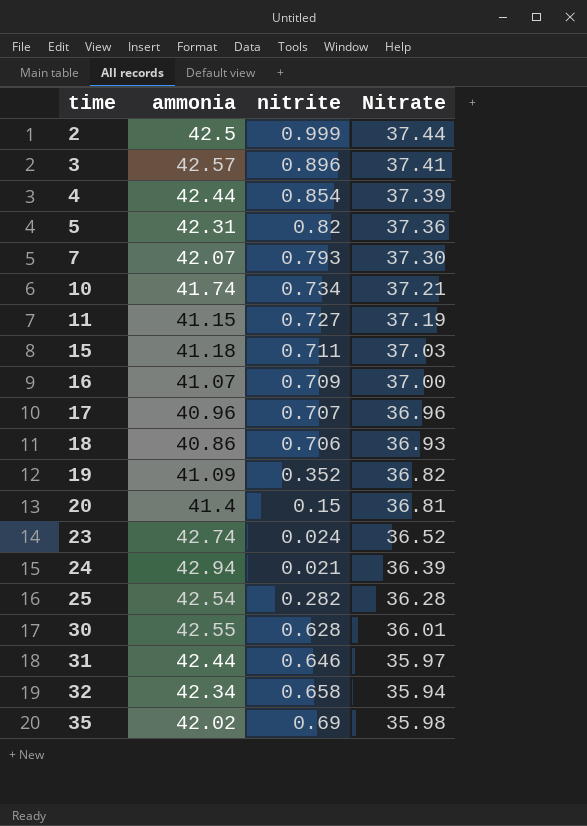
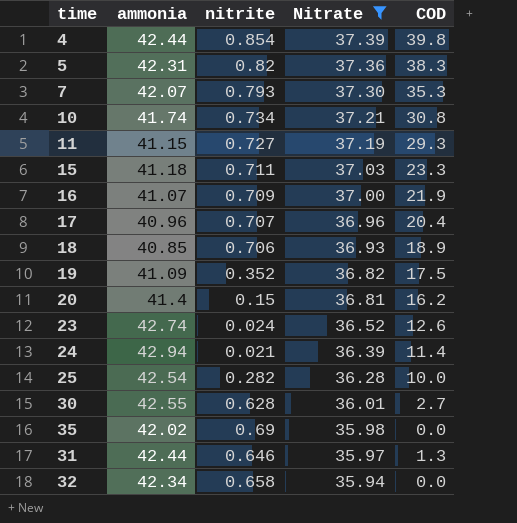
filter: none -> Nitrate <= 37.39
row order: time ascending -> Nitrate descending
column COD | position: none -> 5
18 | ammonia: 40.86 -> 40.85

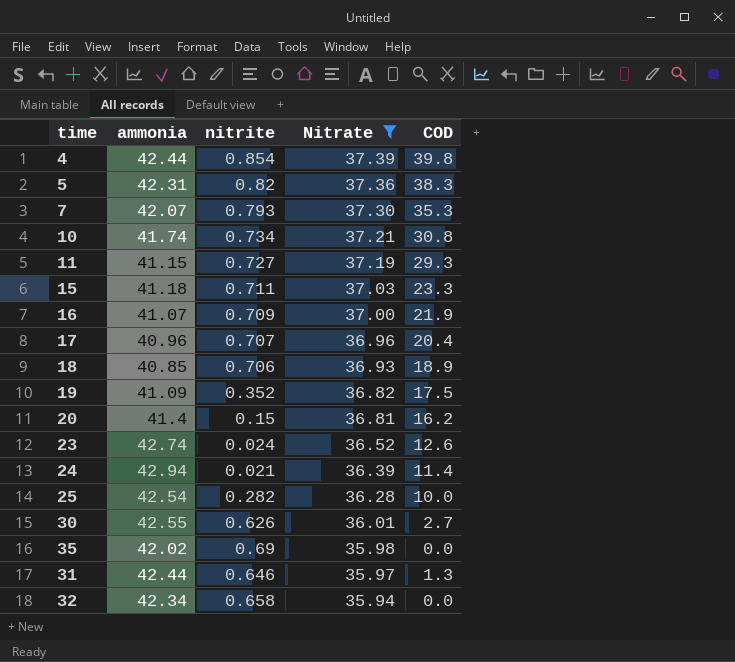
30 | nitrite: 0.628 -> 0.626

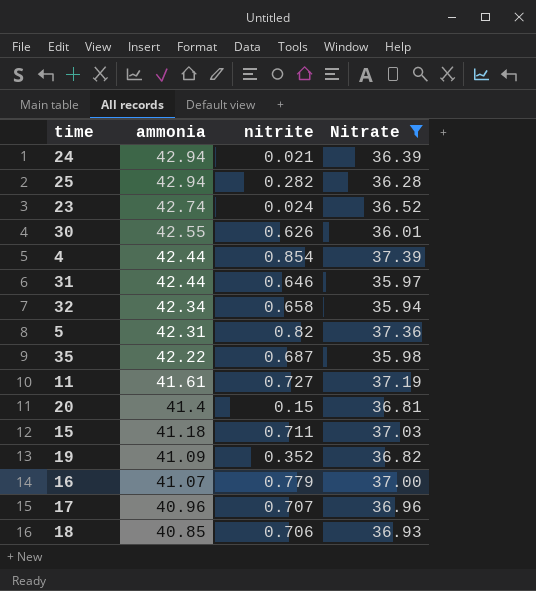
row order: Nitrate descending -> ammonia descending
column COD | position: 5 -> none
row 7: 42.07 | 0.793 | 37.30 | 35.3 -> none
row 10: 41.74 | 0.734 | 37.21 | 30.8 -> none
25 | ammonia: 42.54 -> 42.94
35 | ammonia: 42.02 -> 42.22
35 | nitrite: 0.69 -> 0.687
11 | ammonia: 41.15 -> 41.61
16 | nitrite: 0.709 -> 0.779

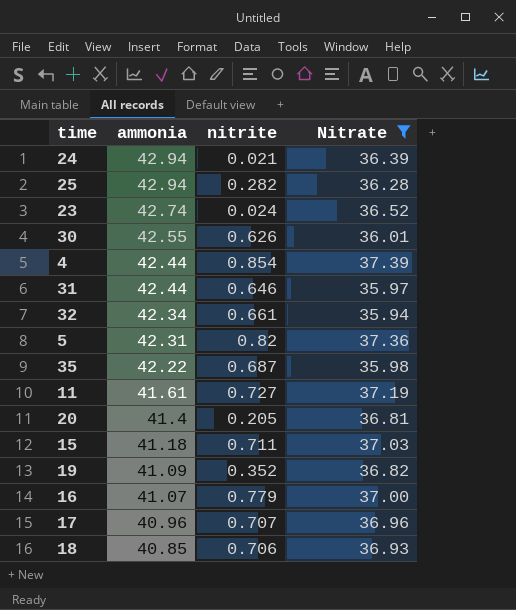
32 | nitrite: 0.658 -> 0.661
20 | nitrite: 0.15 -> 0.205

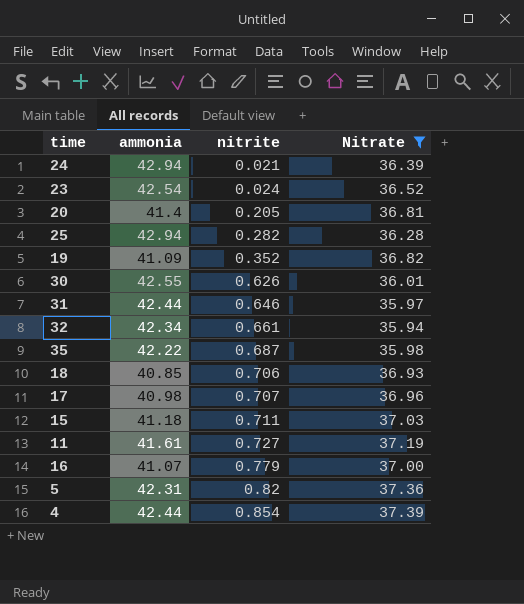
row order: ammonia descending -> nitrite ascending
23 | ammonia: 42.74 -> 42.54
17 | ammonia: 40.96 -> 40.98

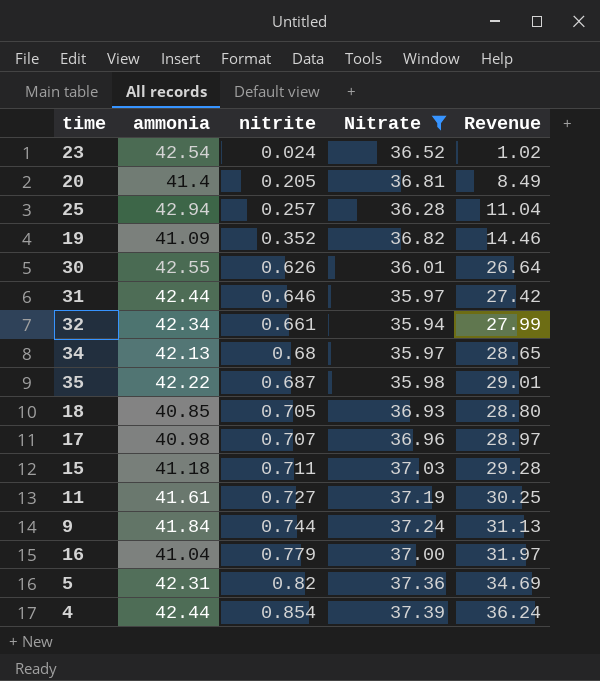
column Revenue | formula: none -> [ammonia] * [nitrite]
row 24: 42.94 | 0.021 | 36.39 -> none
25 | nitrite: 0.282 -> 0.257
row 34: none -> 42.13 | 0.68 | 35.97 | 28.65
18 | nitrite: 0.706 -> 0.705
row 9: none -> 41.84 | 0.744 | 37.24 | 31.13
16 | ammonia: 41.07 -> 41.04

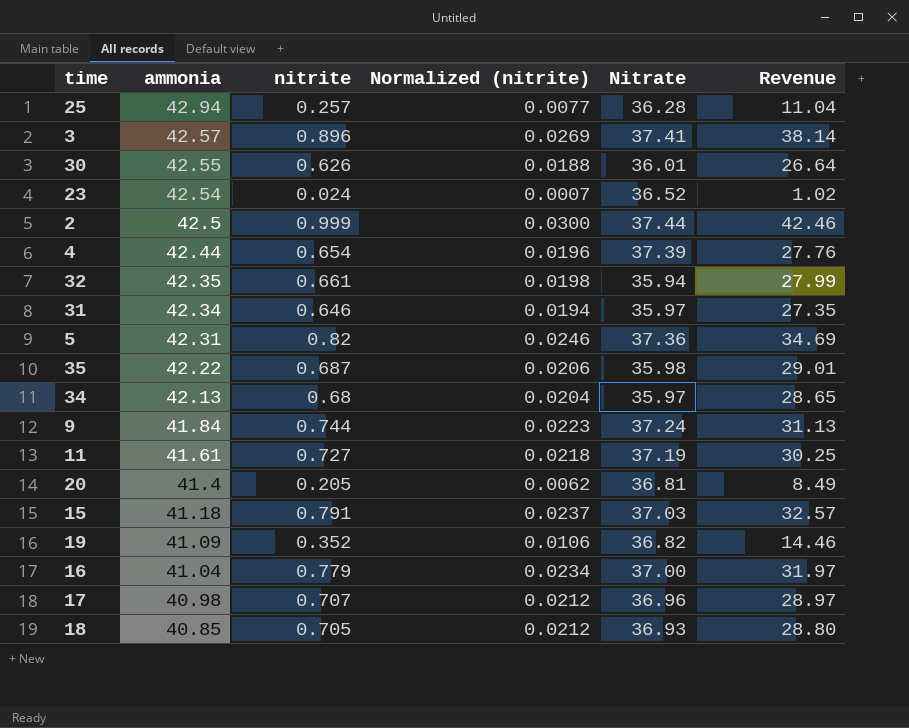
filter: Nitrate <= 37.39 -> none
row order: nitrite ascending -> ammonia descending
column Normalized (nitrite) | formula: none -> [nitrite] * 0.03
4 | nitrite: 0.854 -> 0.654
4 | Revenue: 36.24 -> 27.76
32 | ammonia: 42.34 -> 42.35
31 | ammonia: 42.44 -> 42.34
31 | Revenue: 27.42 -> 27.35
15 | nitrite: 0.711 -> 0.791
15 | Revenue: 29.28 -> 32.57

